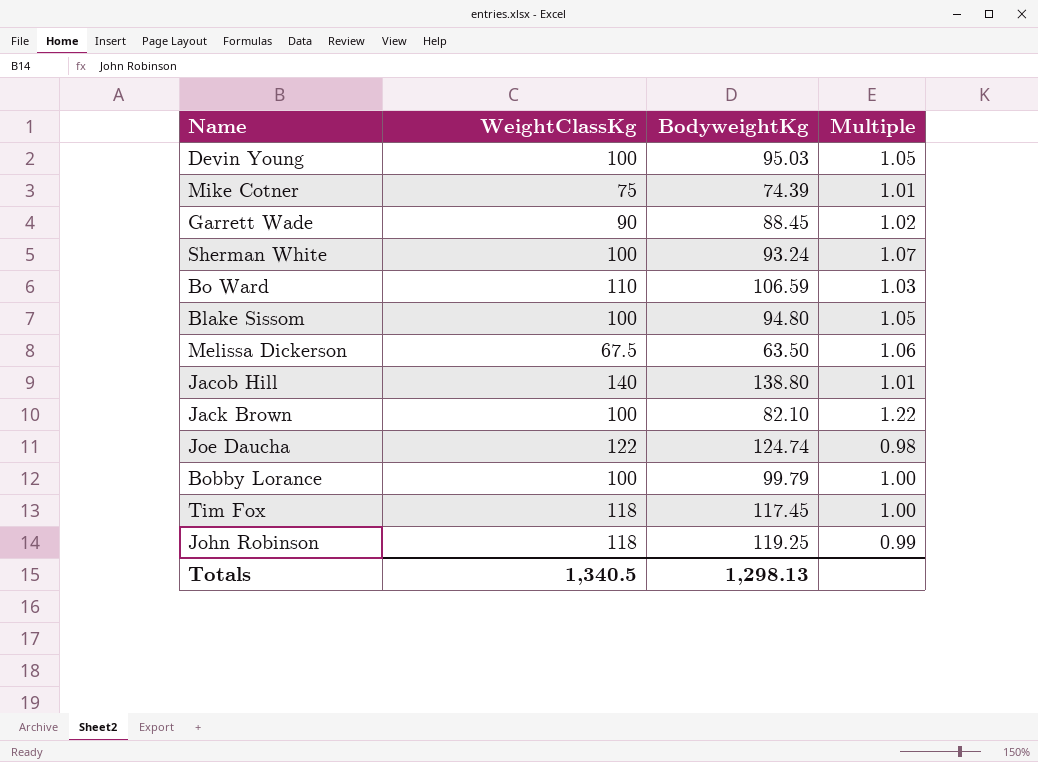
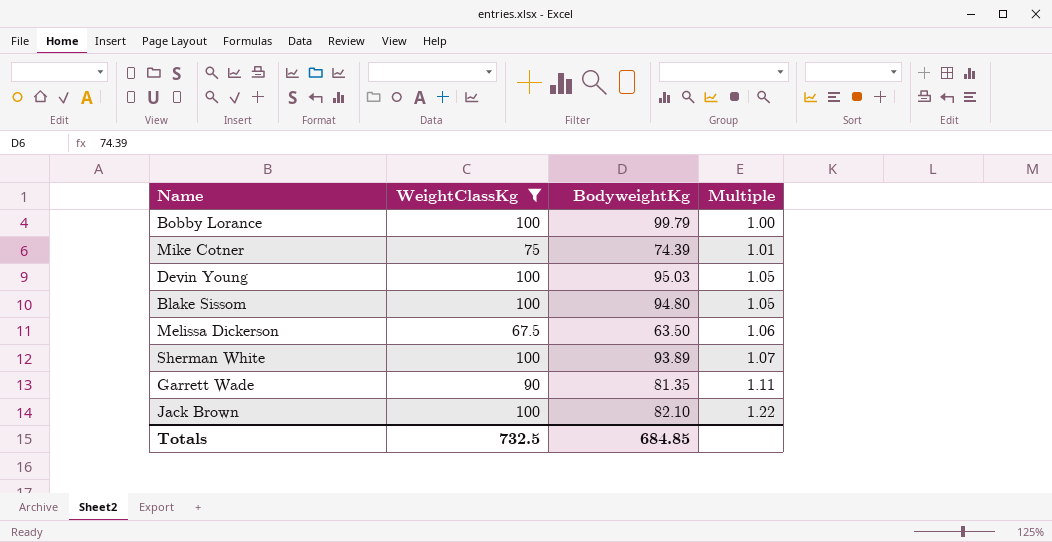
filter: none -> WeightClassKg <= 100
row order: none -> Multiple ascending
Sherman White | BodyweightKg: 93.24 -> 93.89
Garrett Wade | BodyweightKg: 88.45 -> 81.35
Garrett Wade | Multiple: 1.02 -> 1.11
Totals | WeightClassKg: 1,340.5 -> 732.5
Totals | BodyweightKg: 1,298.13 -> 684.85

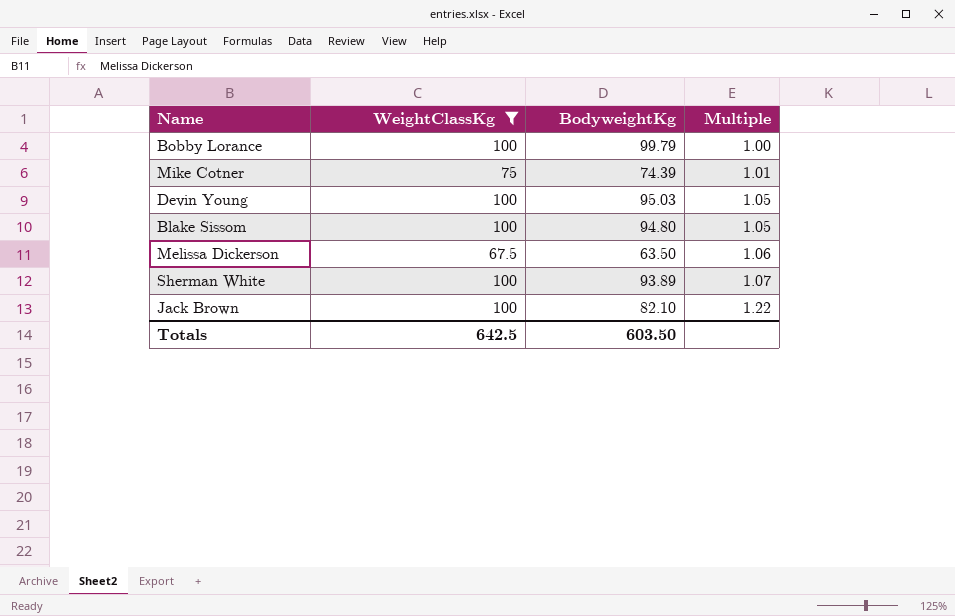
row Garrett Wade: 90 | 81.35 | 1.11 -> none
Totals | WeightClassKg: 732.5 -> 642.5
Totals | BodyweightKg: 684.85 -> 603.50

